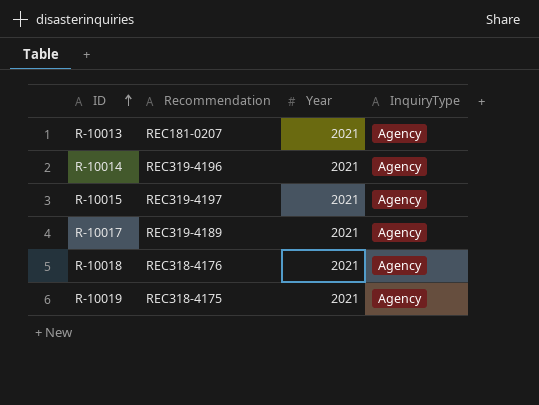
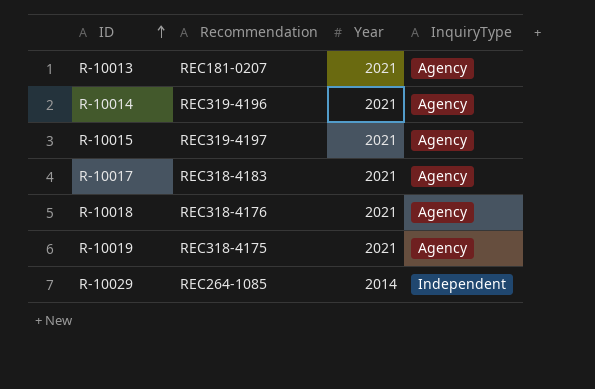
R-10017 | Recommendation: REC319-4189 -> REC318-4183
row R-10029: none -> REC264-1085 | 2014 | Independent

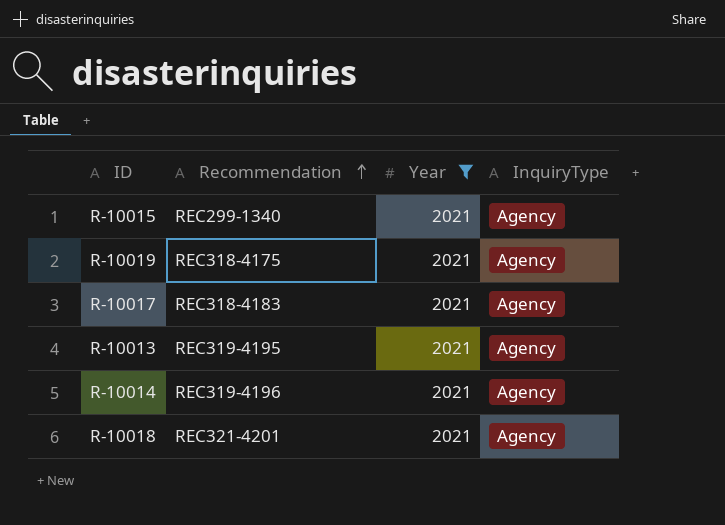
filter: none -> Year = 2021
row order: ID ascending -> Recommendation ascending
R-10015 | Recommendation: REC319-4197 -> REC299-1340
R-10013 | Recommendation: REC181-0207 -> REC319-4195
R-10018 | Recommendation: REC318-4176 -> REC321-4201

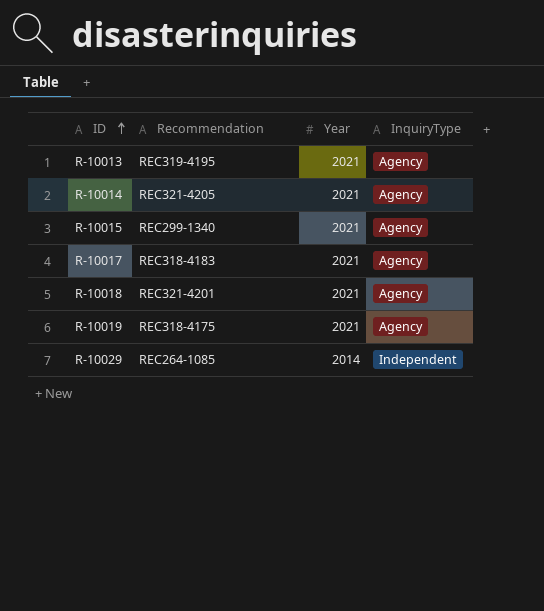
filter: Year = 2021 -> none
row order: Recommendation ascending -> ID ascending
R-10014 | Recommendation: REC319-4196 -> REC321-4205

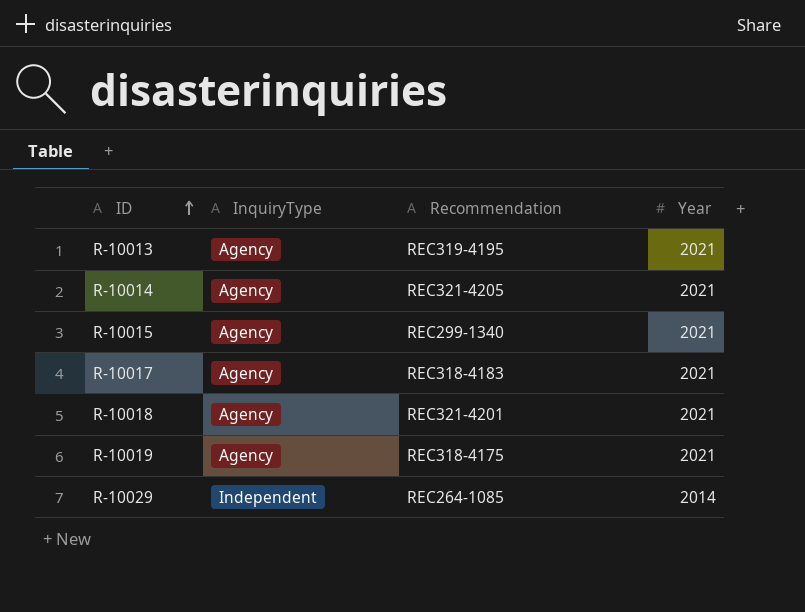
column InquiryType | position: 4 -> 2

